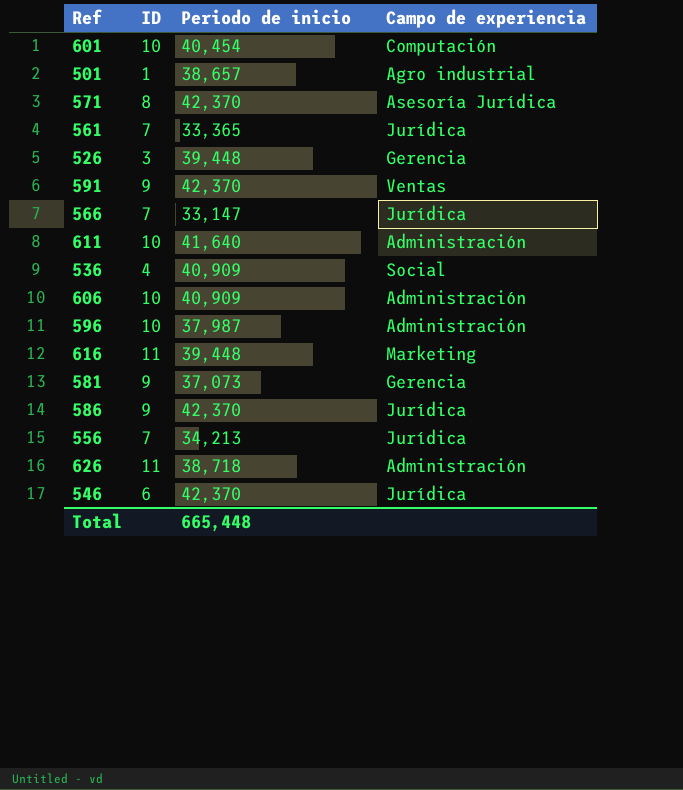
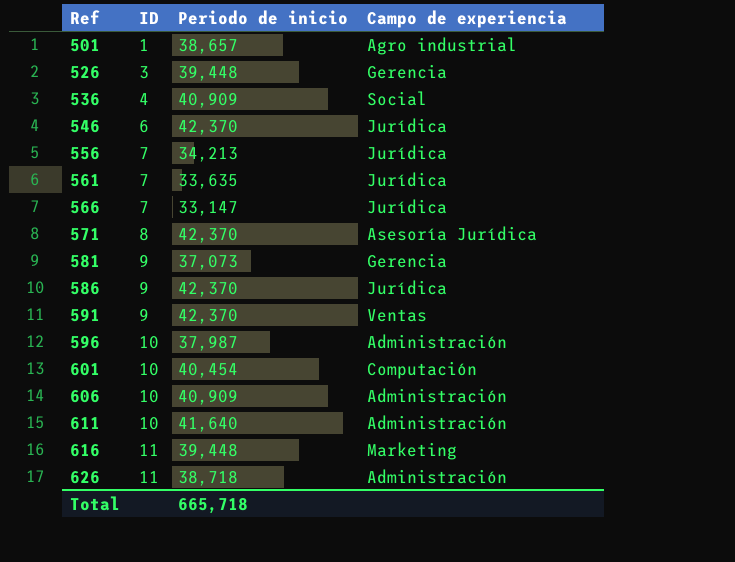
row order: none -> Ref ascending
561 | Periodo de inicio: 33,365 -> 33,635
Total | Periodo de inicio: 665,448 -> 665,718

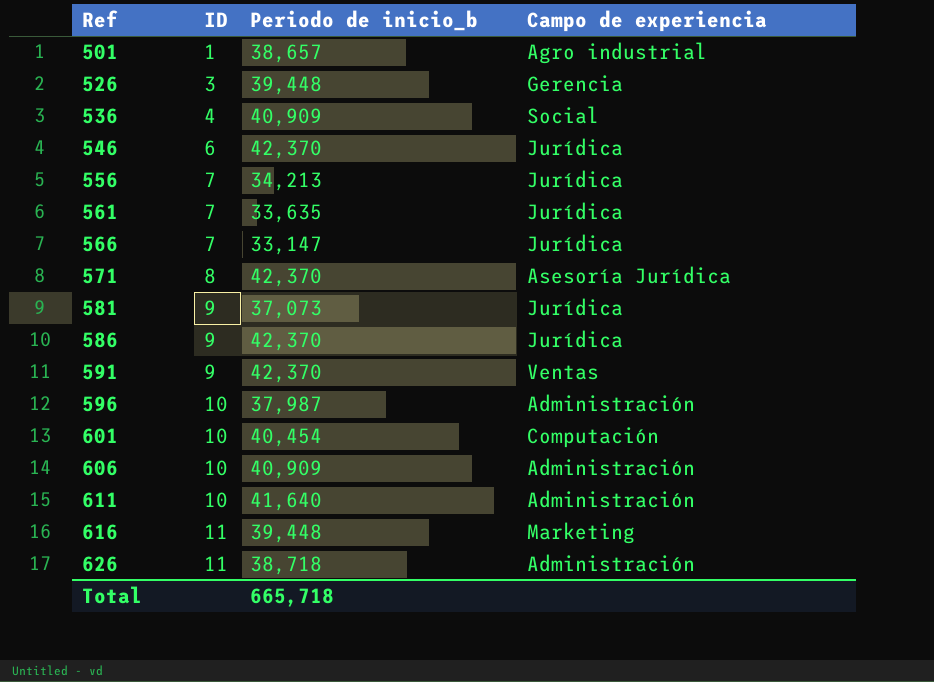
column name: Periodo de inicio -> Periodo de inicio_b
581 | Campo de experiencia: Gerencia -> Jurídica

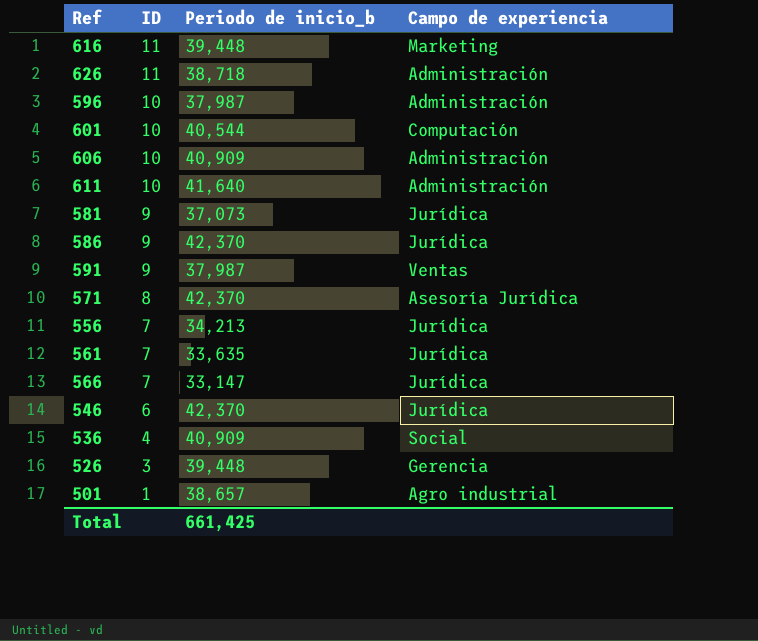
row order: Ref ascending -> ID descending
601 | Periodo de inicio_b: 40,454 -> 40,544
591 | Periodo de inicio_b: 42,370 -> 37,987
Total | Periodo de inicio_b: 665,718 -> 661,425

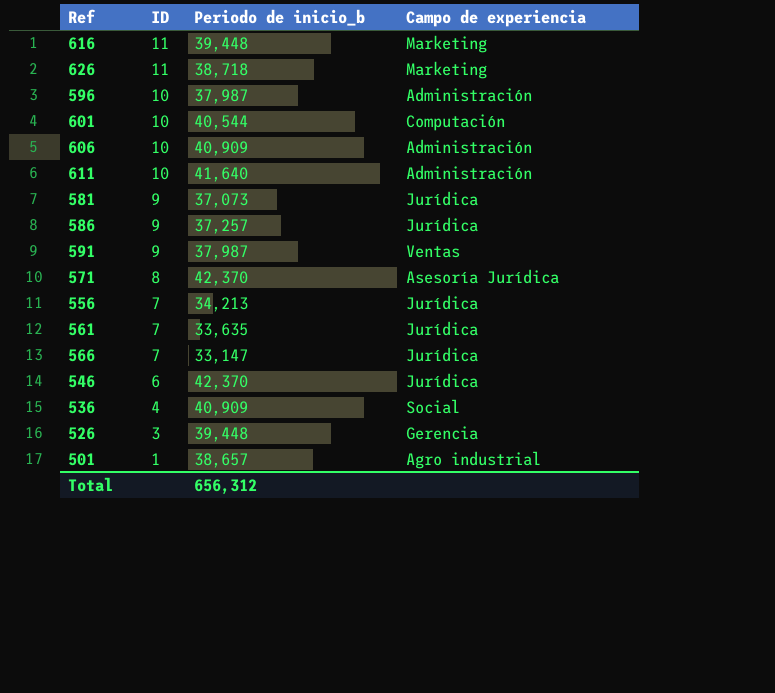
626 | Campo de experiencia: Administración -> Marketing
586 | Periodo de inicio_b: 42,370 -> 37,257
Total | Periodo de inicio_b: 661,425 -> 656,312

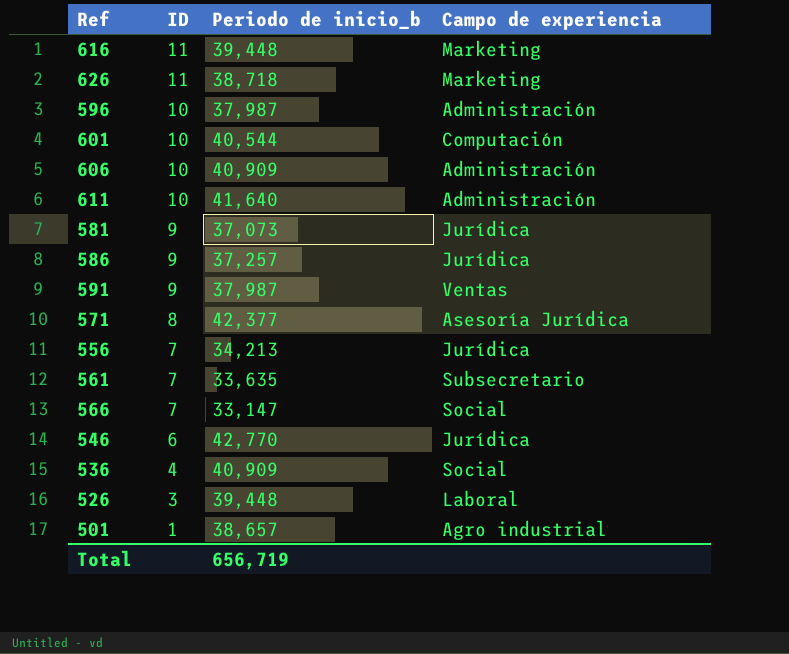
571 | Periodo de inicio_b: 42,370 -> 42,377
561 | Campo de experiencia: Jurídica -> Subsecretario
566 | Campo de experiencia: Jurídica -> Social
546 | Periodo de inicio_b: 42,370 -> 42,770
526 | Campo de experiencia: Gerencia -> Laboral
Total | Periodo de inicio_b: 656,312 -> 656,719

